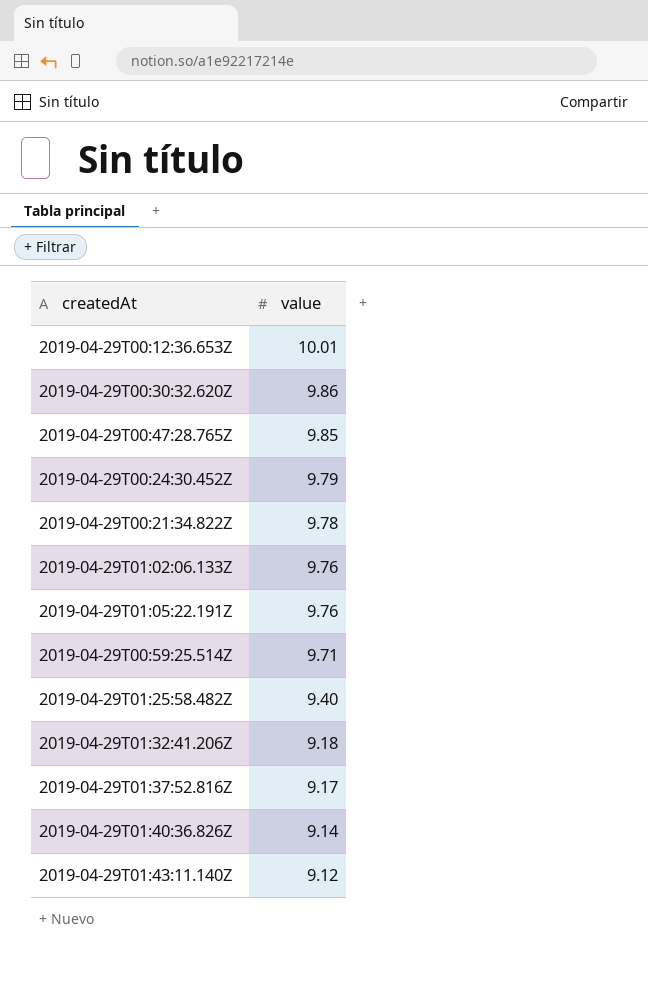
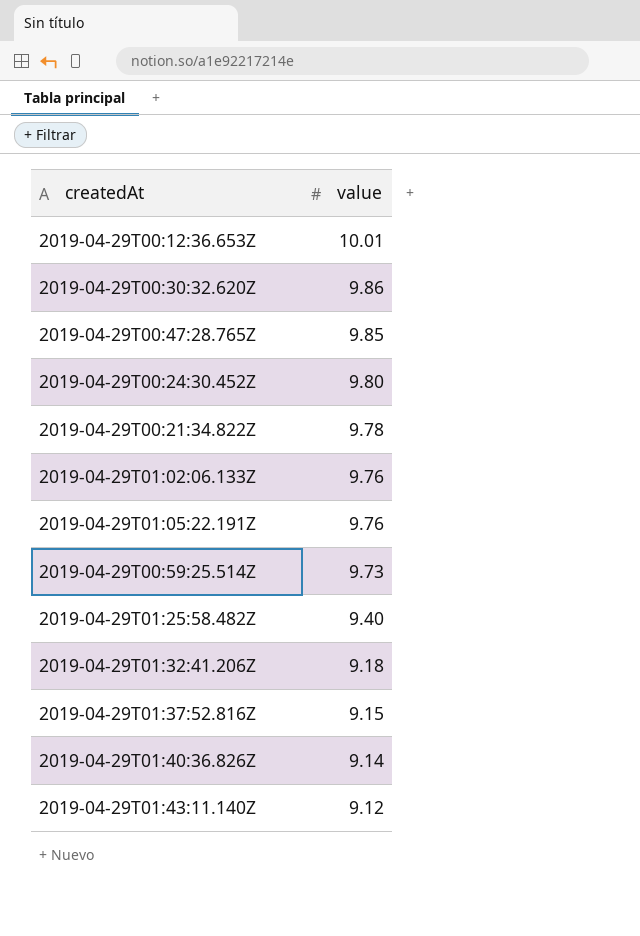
2019-04-29T00:24:30.452Z | value: 9.79 -> 9.80
2019-04-29T00:59:25.514Z | value: 9.71 -> 9.73
2019-04-29T01:37:52.816Z | value: 9.17 -> 9.15

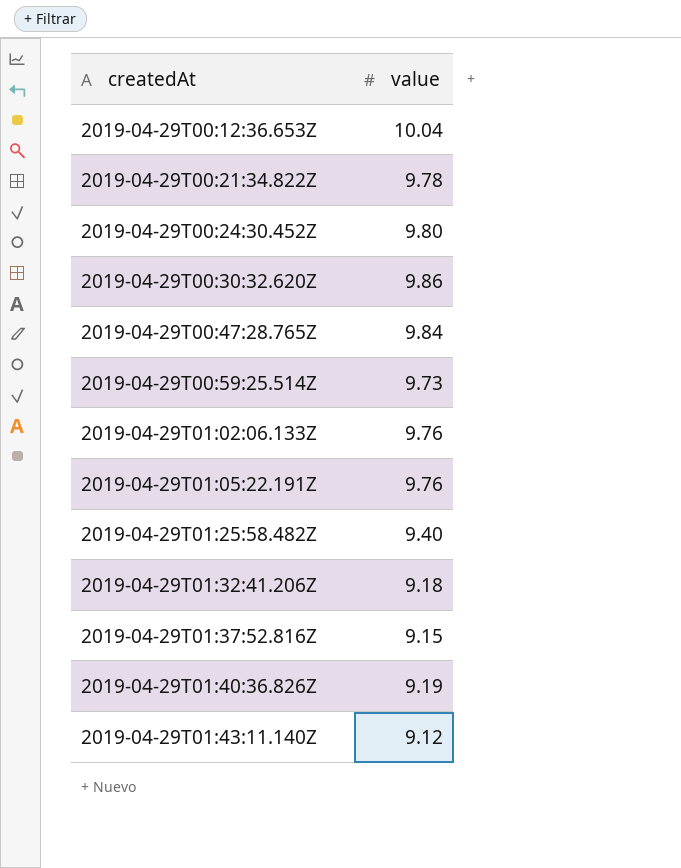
row order: value descending -> createdAt ascending
2019-04-29T00:12:36.653Z | value: 10.01 -> 10.04
2019-04-29T00:47:28.765Z | value: 9.85 -> 9.84
2019-04-29T01:40:36.826Z | value: 9.14 -> 9.19

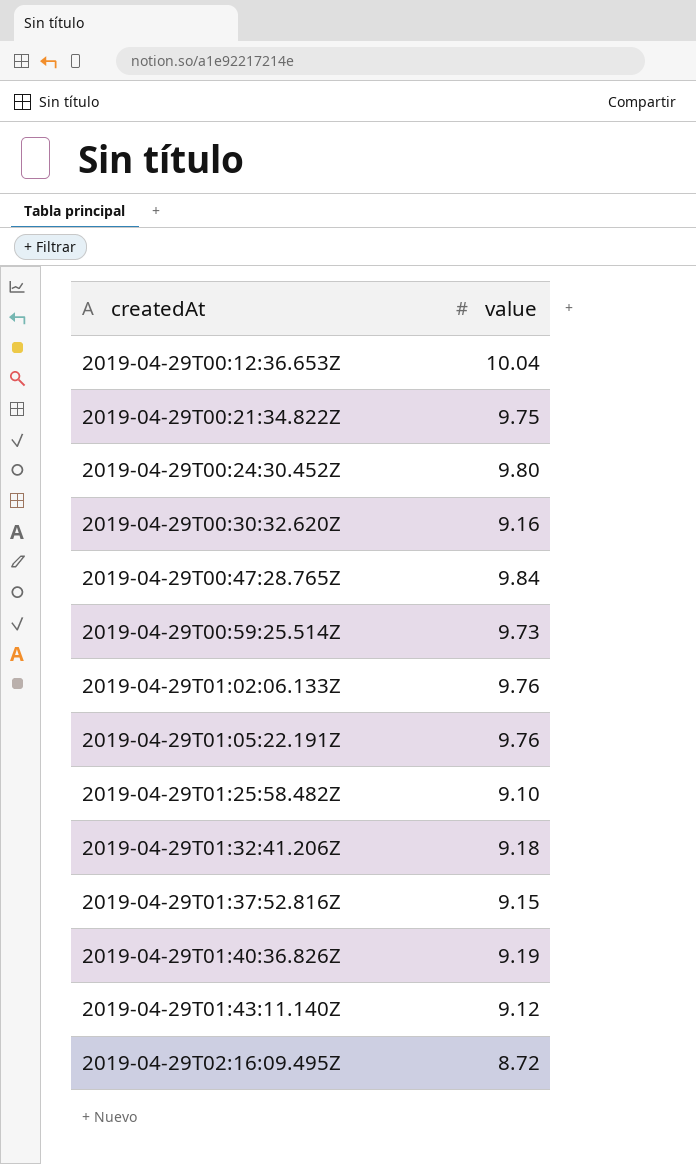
2019-04-29T00:21:34.822Z | value: 9.78 -> 9.75
2019-04-29T00:30:32.620Z | value: 9.86 -> 9.16
2019-04-29T01:25:58.482Z | value: 9.40 -> 9.10
row 2019-04-29T02:16:09.495Z: none -> 8.72

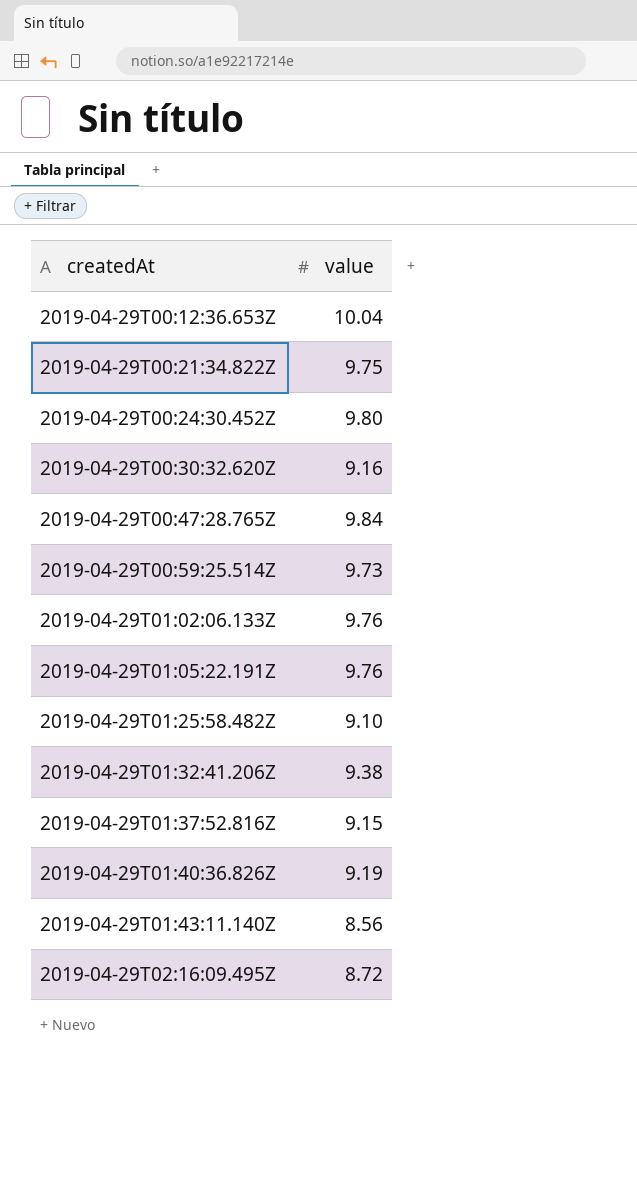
2019-04-29T01:32:41.206Z | value: 9.18 -> 9.38
2019-04-29T01:43:11.140Z | value: 9.12 -> 8.56

